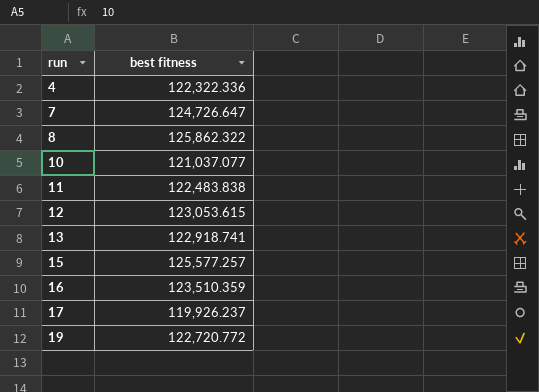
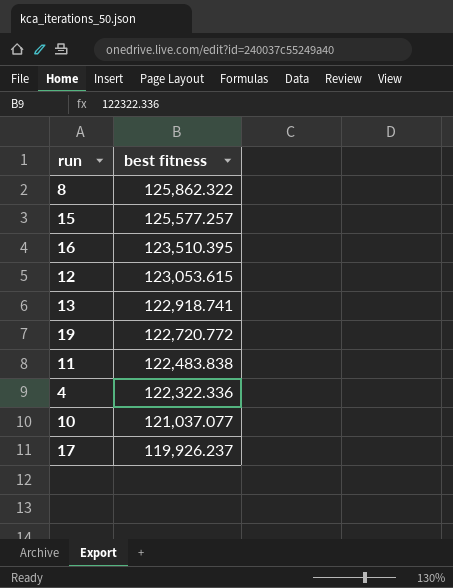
row order: run ascending -> best fitness descending
row 7: 124,726.647 -> none
16 | best fitness: 123,510.359 -> 123,510.395

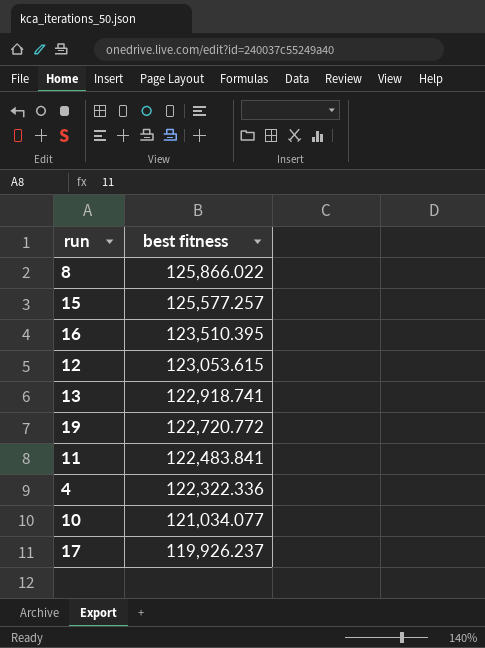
8 | best fitness: 125,862.322 -> 125,866.022
11 | best fitness: 122,483.838 -> 122,483.841
10 | best fitness: 121,037.077 -> 121,034.077

